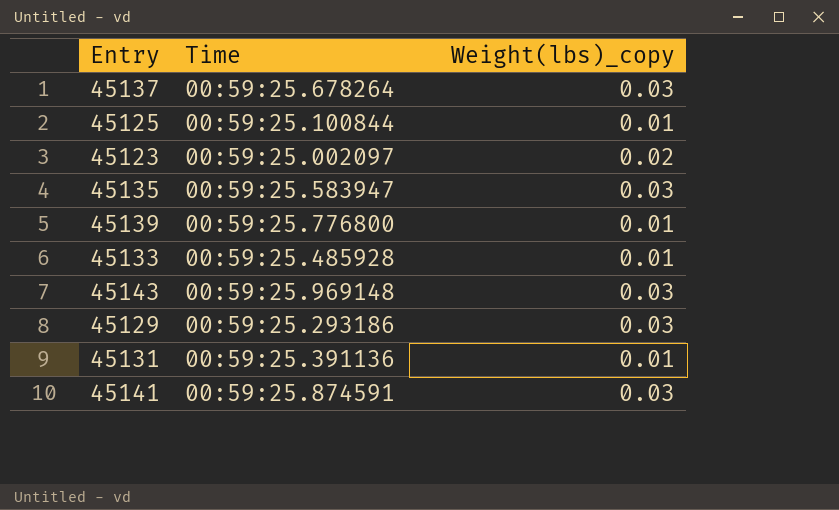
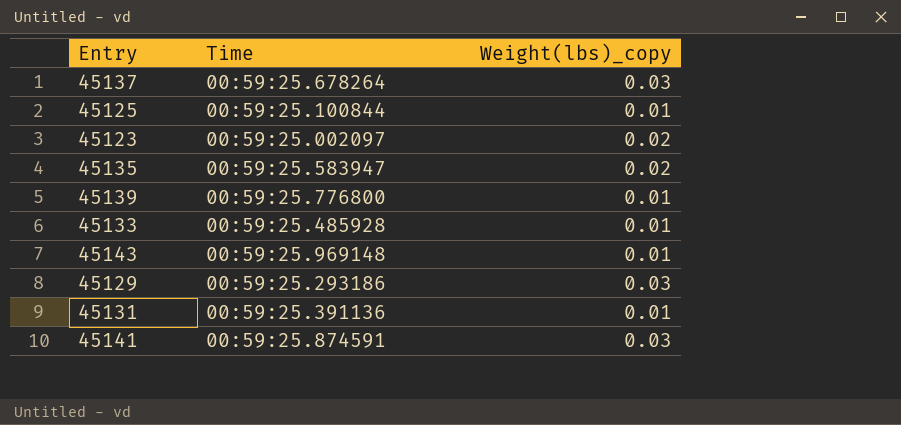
45135 | Weight(lbs)_copy: 0.03 -> 0.02
45143 | Weight(lbs)_copy: 0.03 -> 0.01

